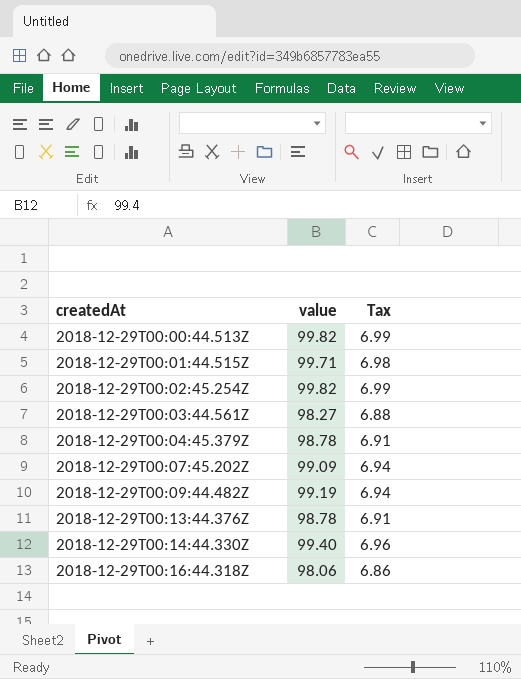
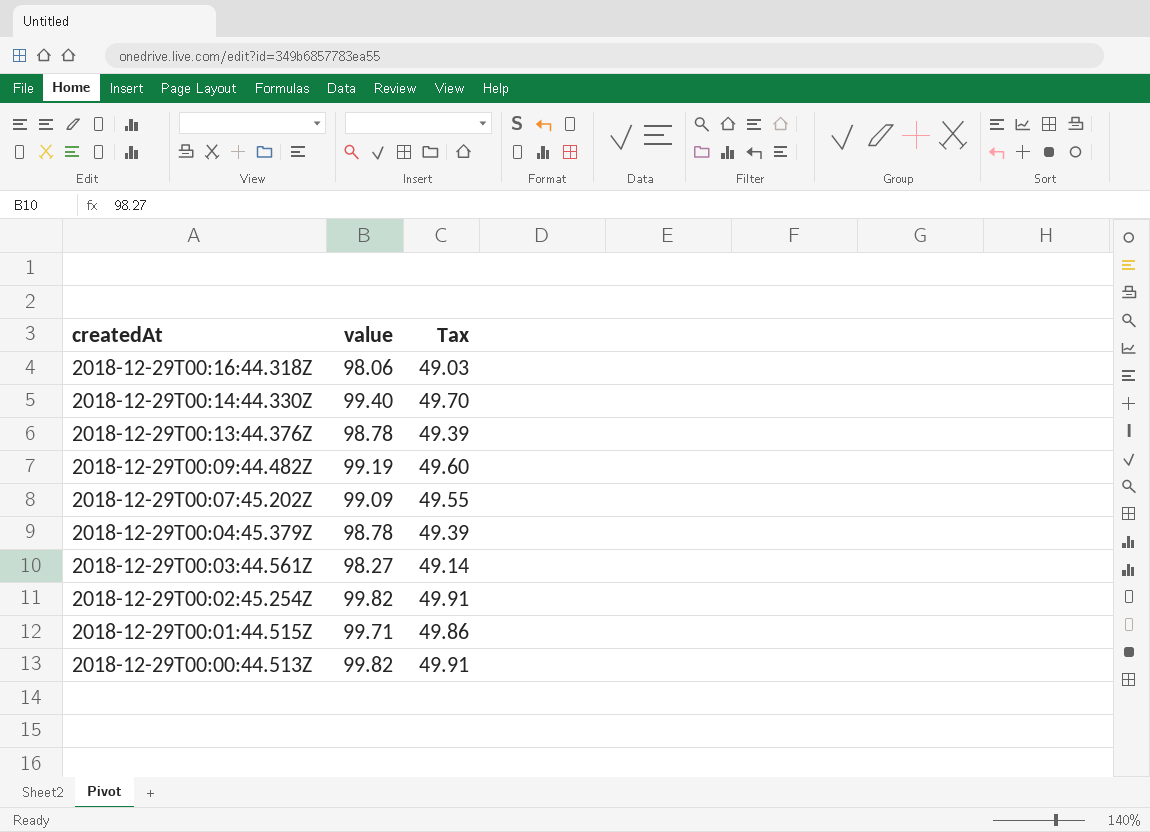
row order: createdAt ascending -> createdAt descending
column Tax | formula: [value] * 0.07 -> [value] * 0.5

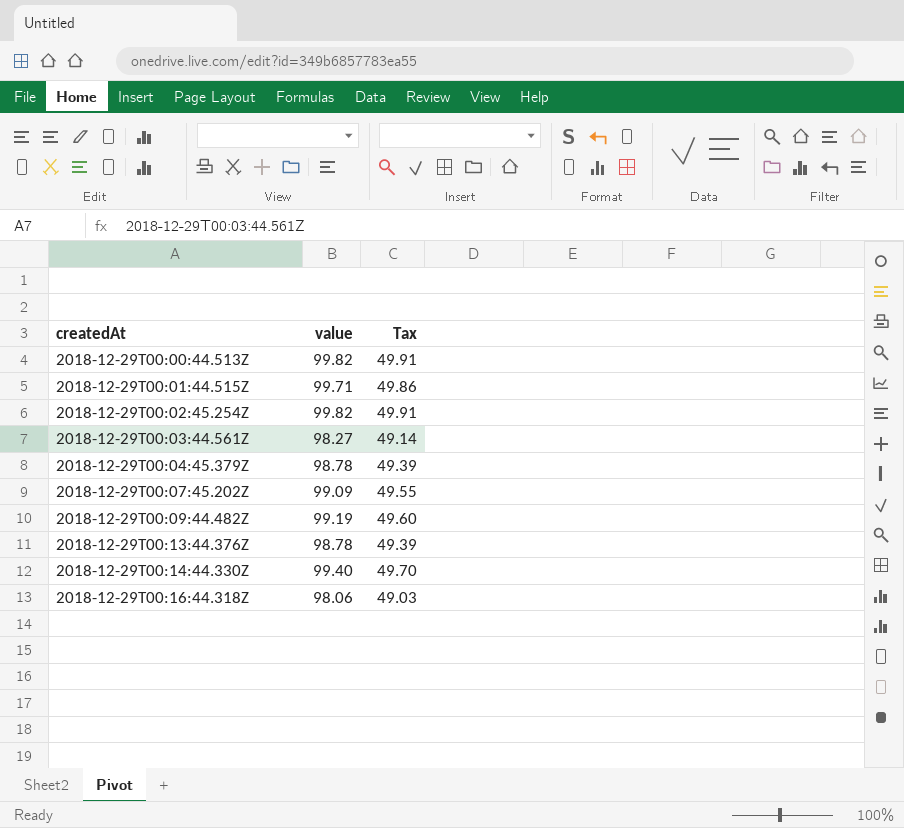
row order: createdAt descending -> createdAt ascending

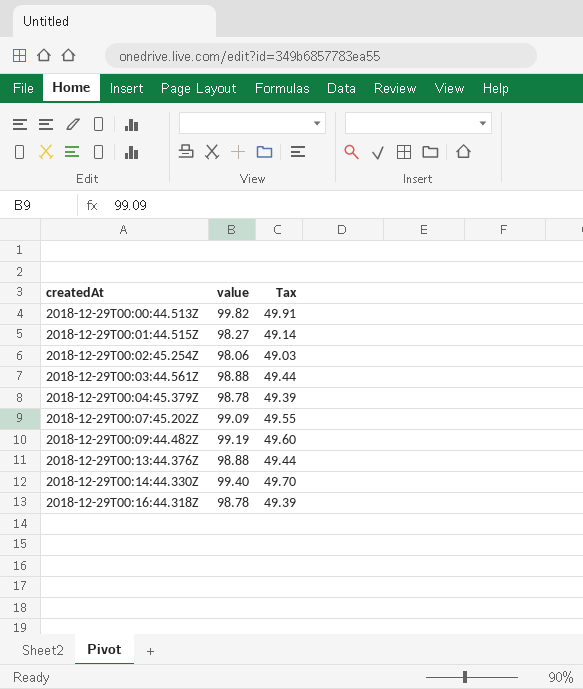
2018-12-29T00:01:44.515Z | value: 99.71 -> 98.27
2018-12-29T00:01:44.515Z | Tax: 49.86 -> 49.14
2018-12-29T00:02:45.254Z | value: 99.82 -> 98.06
2018-12-29T00:02:45.254Z | Tax: 49.91 -> 49.03
2018-12-29T00:03:44.561Z | value: 98.27 -> 98.88
2018-12-29T00:03:44.561Z | Tax: 49.14 -> 49.44
2018-12-29T00:13:44.376Z | value: 98.78 -> 98.88
2018-12-29T00:13:44.376Z | Tax: 49.39 -> 49.44
2018-12-29T00:16:44.318Z | value: 98.06 -> 98.78
2018-12-29T00:16:44.318Z | Tax: 49.03 -> 49.39

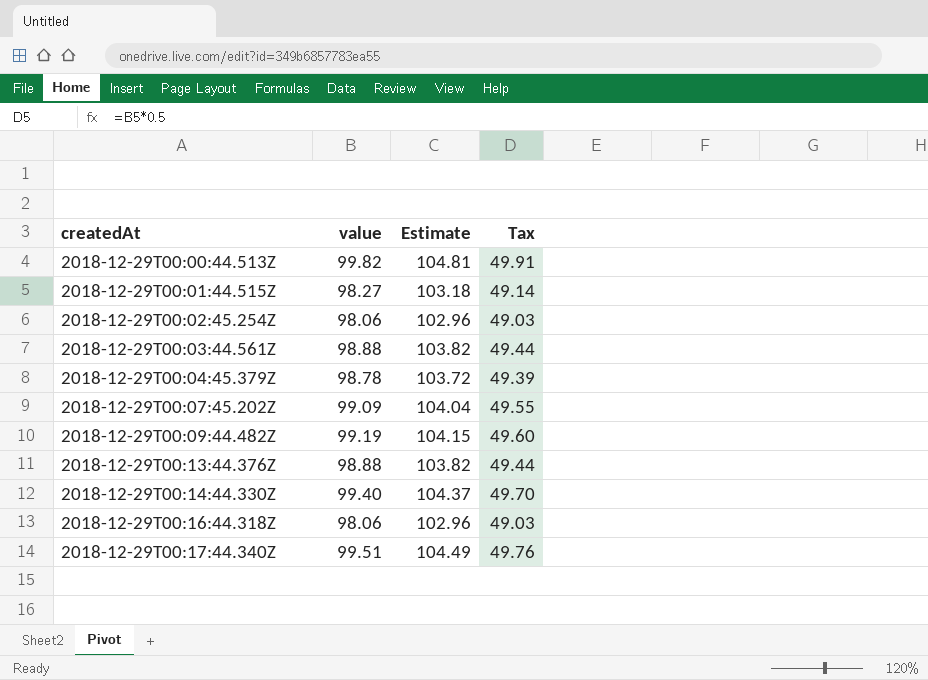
column Estimate | formula: none -> [value] * 1.05
2018-12-29T00:16:44.318Z | value: 98.78 -> 98.06
2018-12-29T00:16:44.318Z | Tax: 49.39 -> 49.03
row 2018-12-29T00:17:44.340Z: none -> 99.51 | 104.49 | 49.76

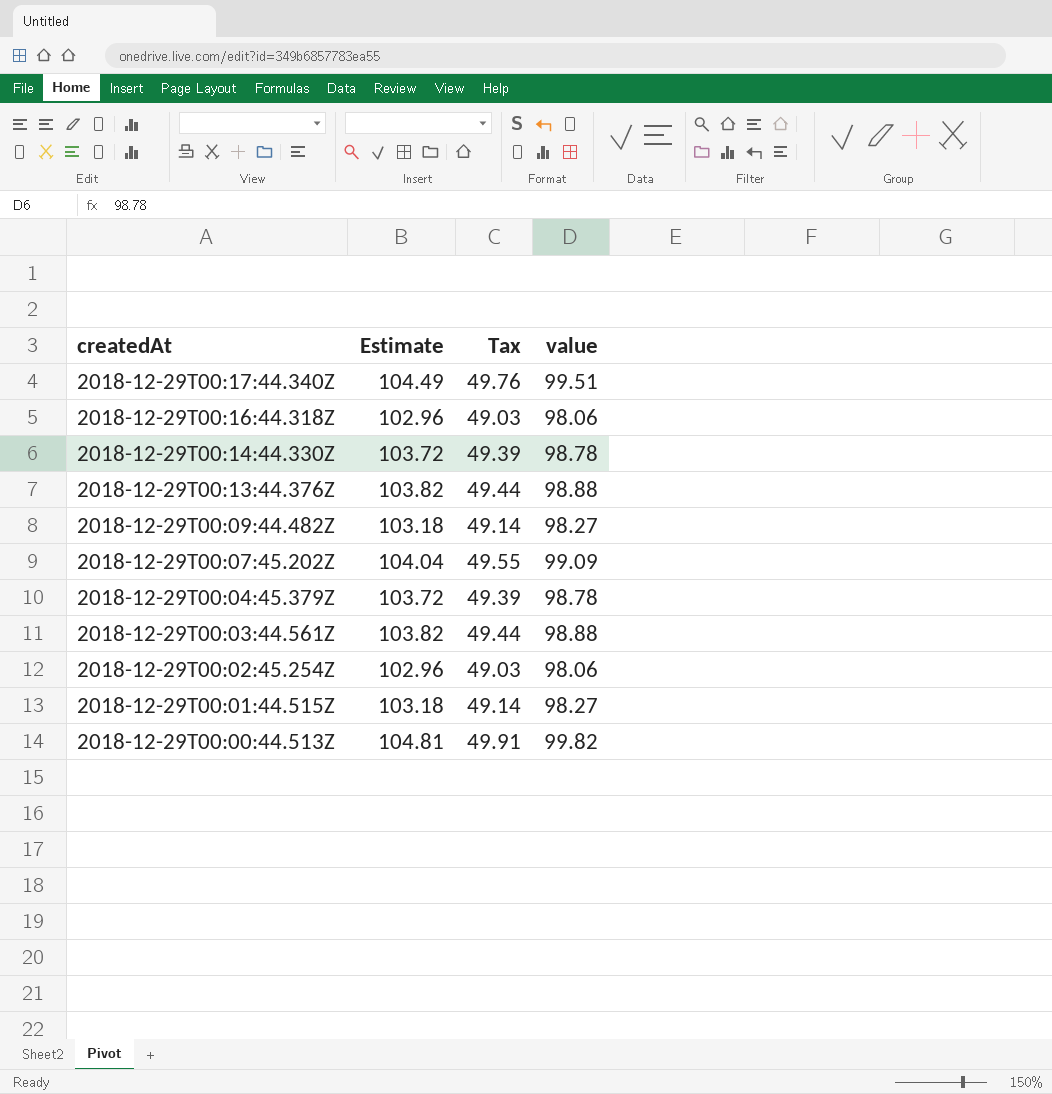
row order: createdAt ascending -> createdAt descending
column value | position: 2 -> 4
2018-12-29T00:14:44.330Z | Estimate: 104.37 -> 103.72
2018-12-29T00:14:44.330Z | Tax: 49.70 -> 49.39
2018-12-29T00:14:44.330Z | value: 99.40 -> 98.78
2018-12-29T00:09:44.482Z | Estimate: 104.15 -> 103.18
2018-12-29T00:09:44.482Z | Tax: 49.60 -> 49.14
2018-12-29T00:09:44.482Z | value: 99.19 -> 98.27

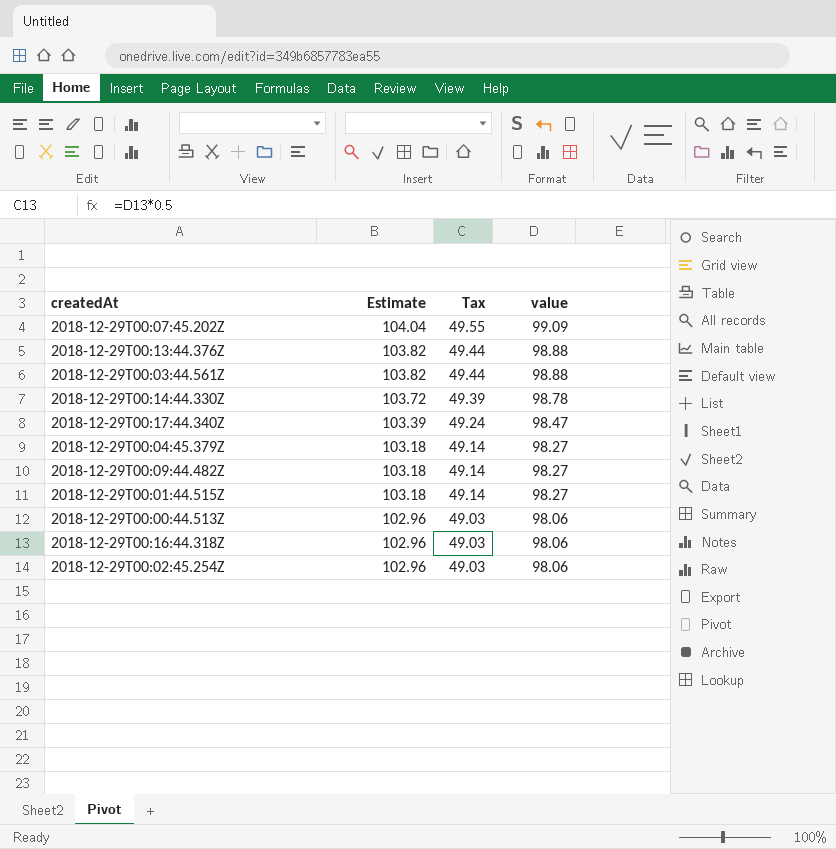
row order: createdAt descending -> Estimate descending
2018-12-29T00:17:44.340Z | Estimate: 104.49 -> 103.39
2018-12-29T00:17:44.340Z | Tax: 49.76 -> 49.24
2018-12-29T00:17:44.340Z | value: 99.51 -> 98.47
2018-12-29T00:04:45.379Z | Estimate: 103.72 -> 103.18
2018-12-29T00:04:45.379Z | Tax: 49.39 -> 49.14
2018-12-29T00:04:45.379Z | value: 98.78 -> 98.27
2018-12-29T00:00:44.513Z | Estimate: 104.81 -> 102.96
2018-12-29T00:00:44.513Z | Tax: 49.91 -> 49.03
2018-12-29T00:00:44.513Z | value: 99.82 -> 98.06

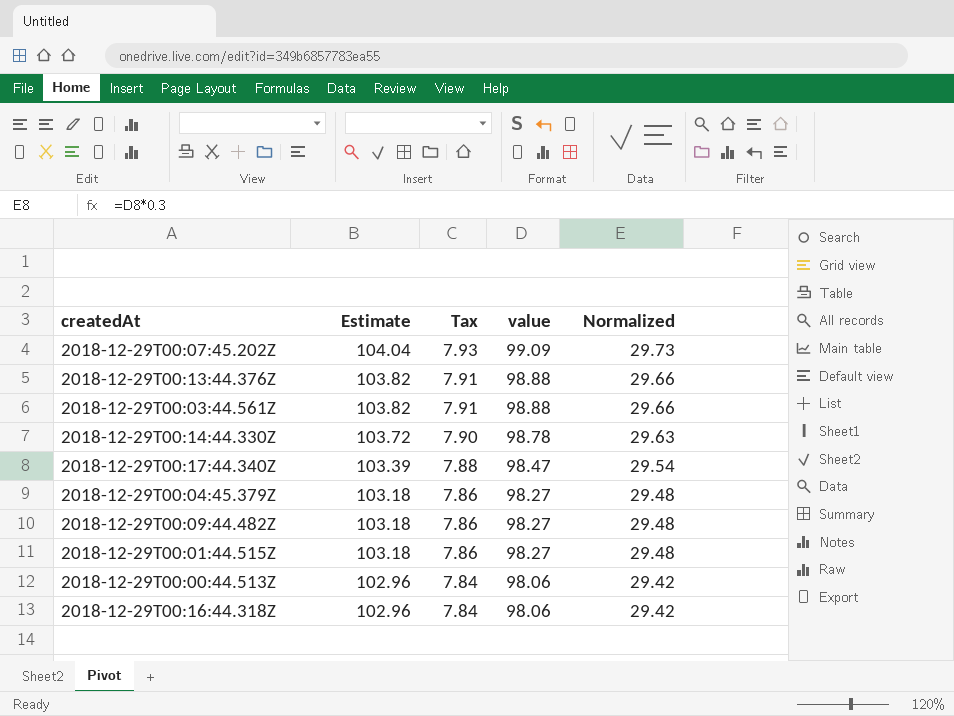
column Tax | formula: [value] * 0.5 -> [value] * 0.08
column Normalized | formula: none -> [value] * 0.3
row 2018-12-29T00:02:45.254Z: 102.96 | 49.03 | 98.06 -> none

